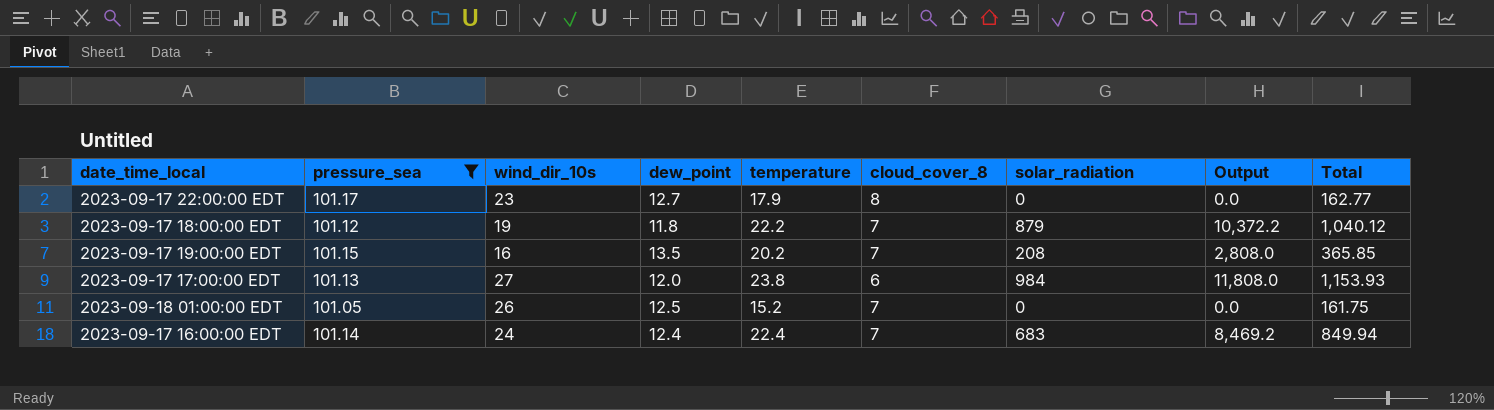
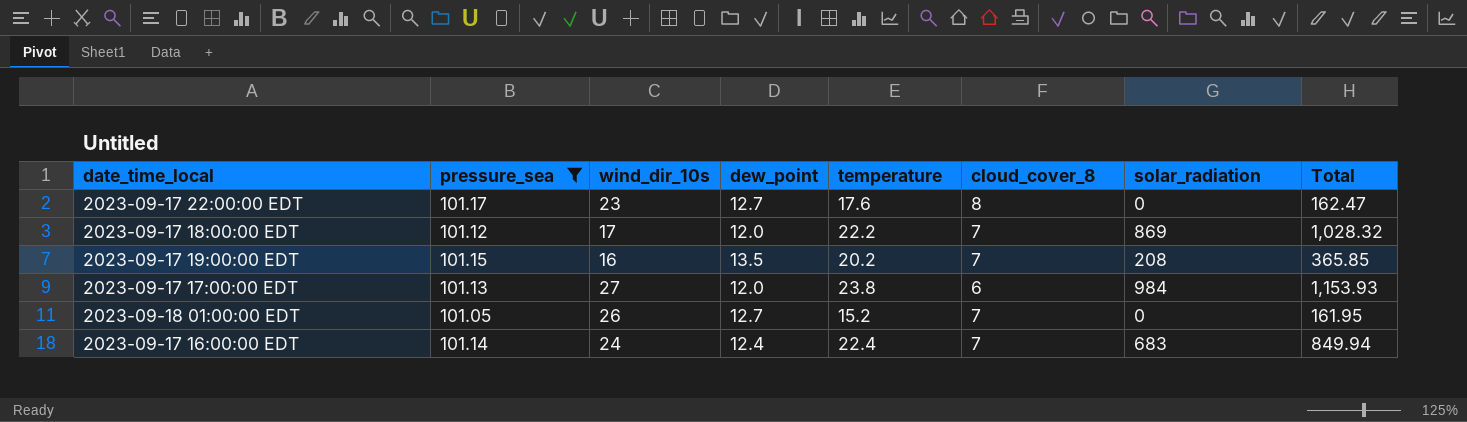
column Output | formula: [dew_point] * [solar_radiation] -> none
2023-09-17 22:00:00 EDT | temperature: 17.9 -> 17.6
2023-09-17 22:00:00 EDT | Total: 162.77 -> 162.47
2023-09-17 18:00:00 EDT | wind_dir_10s: 19 -> 17
2023-09-17 18:00:00 EDT | dew_point: 11.8 -> 12.0
2023-09-17 18:00:00 EDT | solar_radiation: 879 -> 869
2023-09-17 18:00:00 EDT | Total: 1,040.12 -> 1,028.32
2023-09-18 01:00:00 EDT | dew_point: 12.5 -> 12.7
2023-09-18 01:00:00 EDT | Total: 161.75 -> 161.95

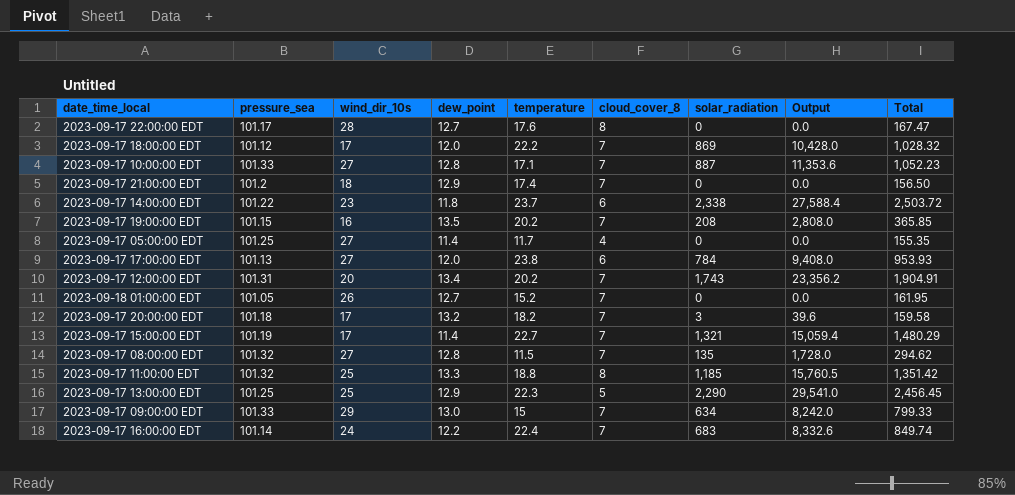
filter: pressure_sea <= 101.17 -> none
column Output | formula: none -> [dew_point] * [solar_radiation]
2023-09-17 22:00:00 EDT | wind_dir_10s: 23 -> 28
2023-09-17 22:00:00 EDT | Total: 162.47 -> 167.47
2023-09-17 17:00:00 EDT | solar_radiation: 984 -> 784
2023-09-17 17:00:00 EDT | Total: 1,153.93 -> 953.93
2023-09-17 16:00:00 EDT | dew_point: 12.4 -> 12.2
2023-09-17 16:00:00 EDT | Total: 849.94 -> 849.74

